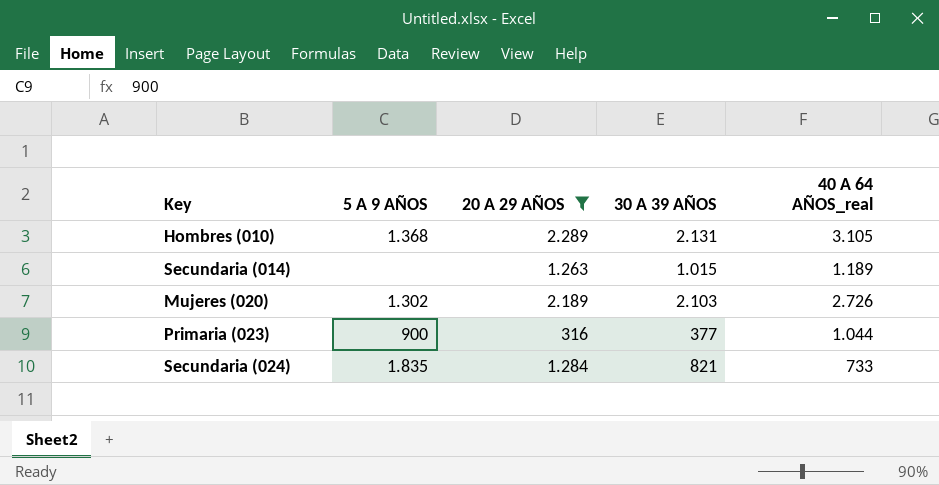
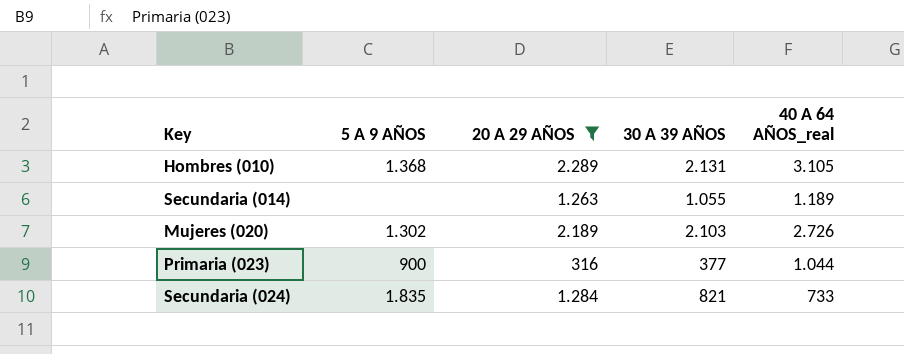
Secundaria (014) | 30 A 39 AÑOS: 1.015 -> 1.055

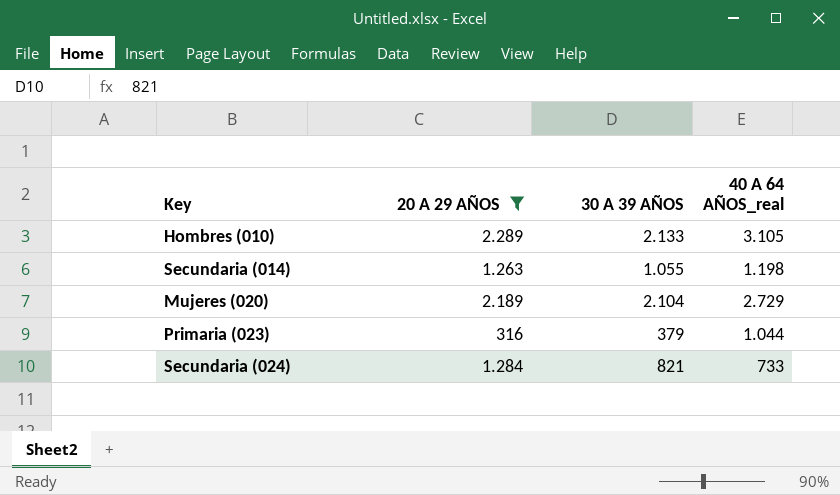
column 5 A 9 AÑOS | position: 2 -> none
Hombres (010) | 30 A 39 AÑOS: 2.131 -> 2.133
Secundaria (014) | 40 A 64 AÑOS_real: 1.189 -> 1.198
Mujeres (020) | 30 A 39 AÑOS: 2.103 -> 2.104
Mujeres (020) | 40 A 64 AÑOS_real: 2.726 -> 2.729
Primaria (023) | 30 A 39 AÑOS: 377 -> 379

